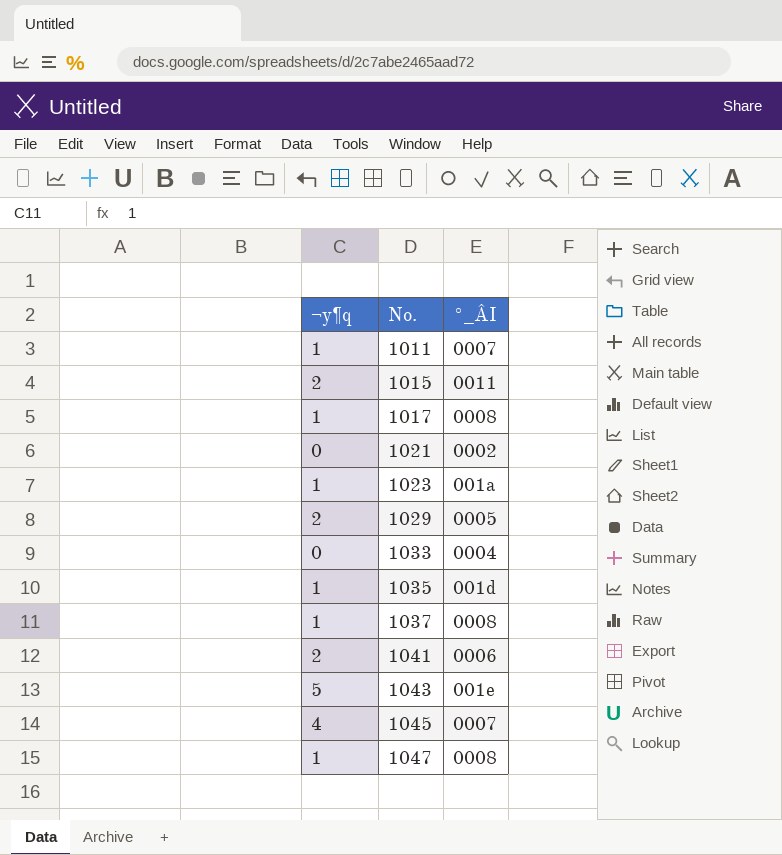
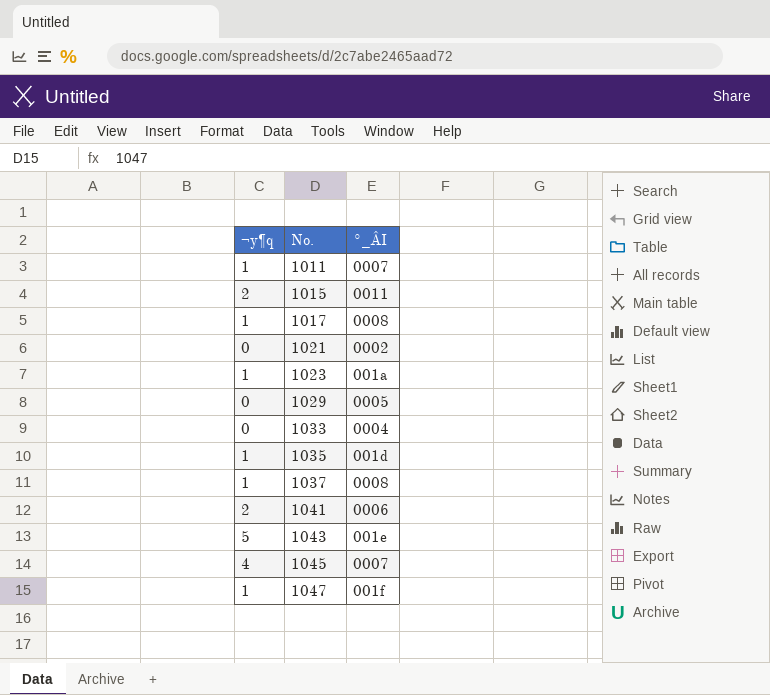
1029 | ¬y¶q: 2 -> 0
1047 | °_ÂI: 0008 -> 001f

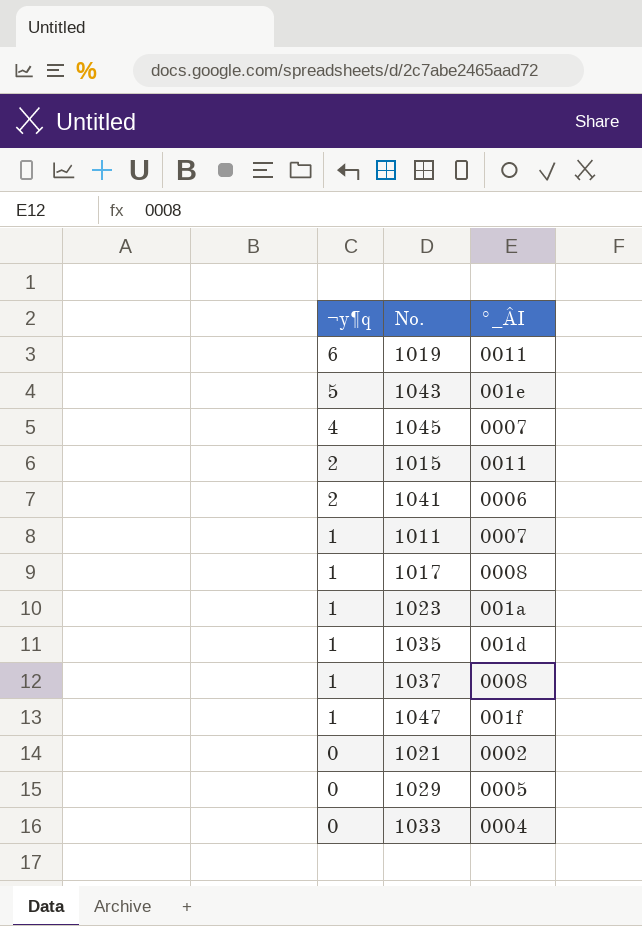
row order: No. ascending -> ¬y¶q descending
row 1019: none -> 6 | 0011

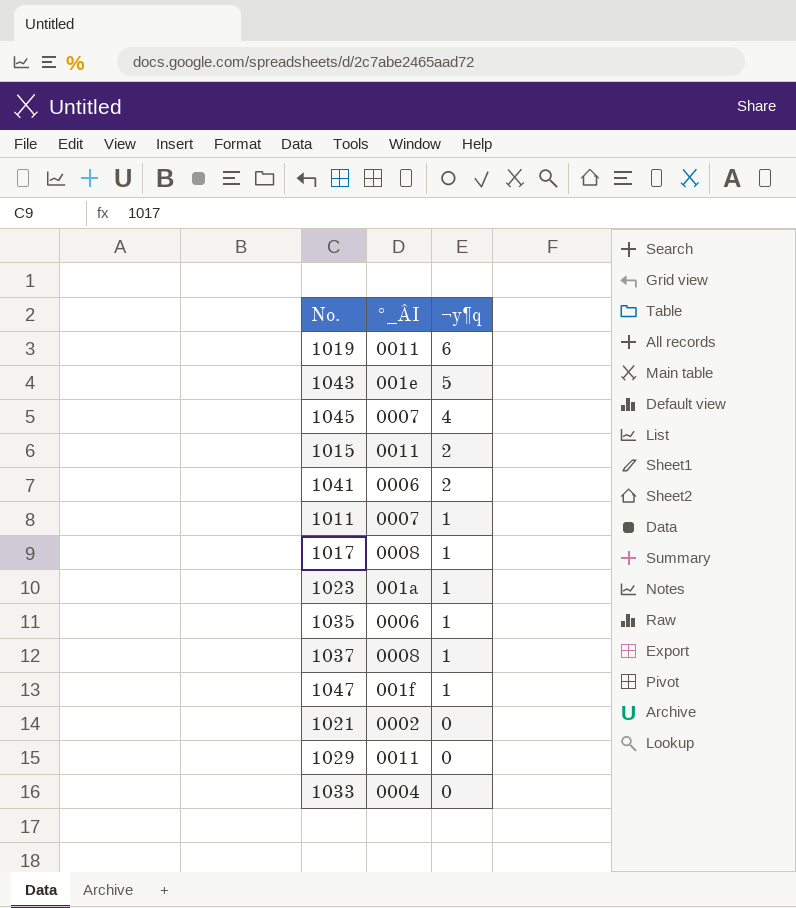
column ¬y¶q | position: 1 -> 3
1035 | °_ÂI: 001d -> 0006
1029 | °_ÂI: 0005 -> 0011

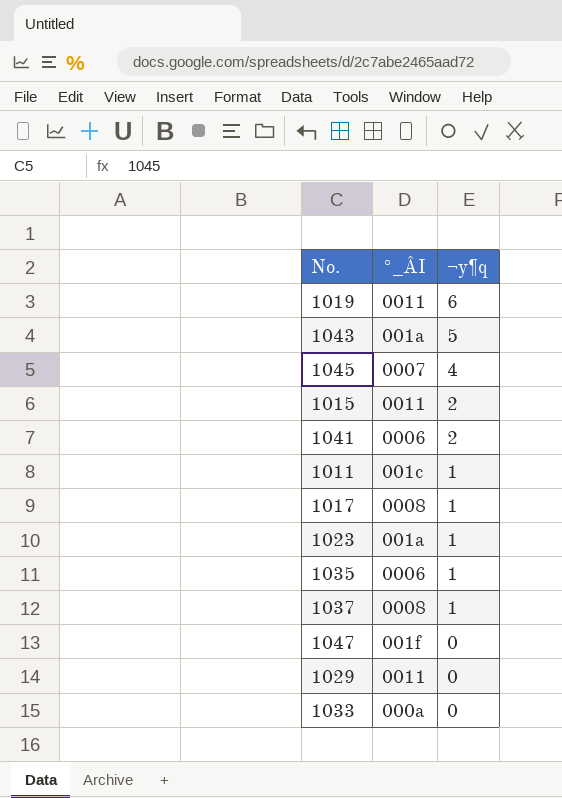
row 1021: 0002 | 0 -> none
1043 | °_ÂI: 001e -> 001a
1011 | °_ÂI: 0007 -> 001c
1047 | ¬y¶q: 1 -> 0
1033 | °_ÂI: 0004 -> 000a

